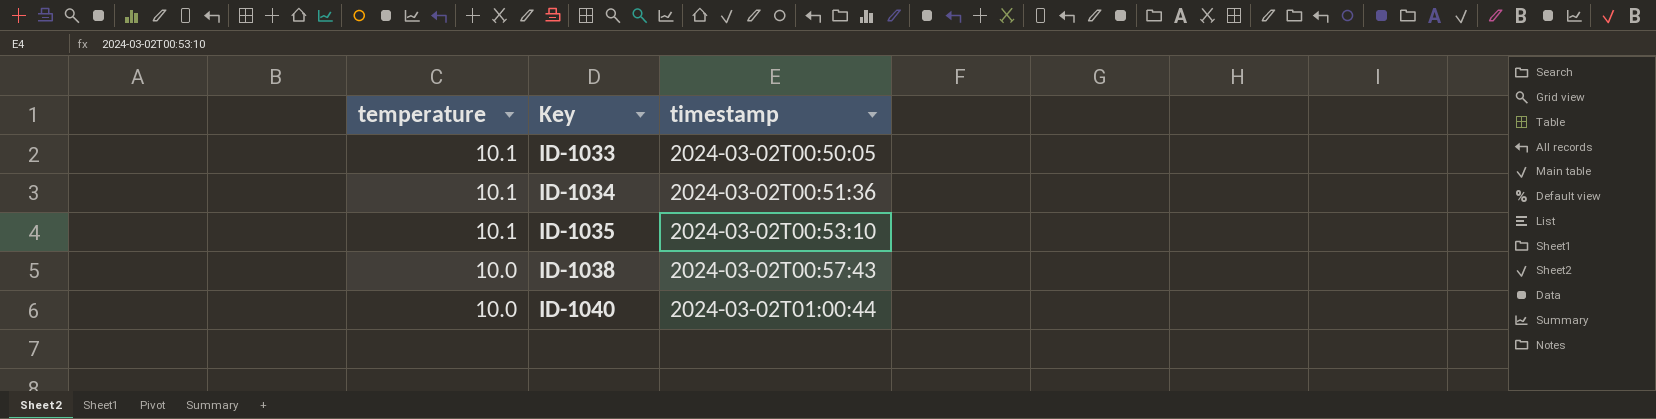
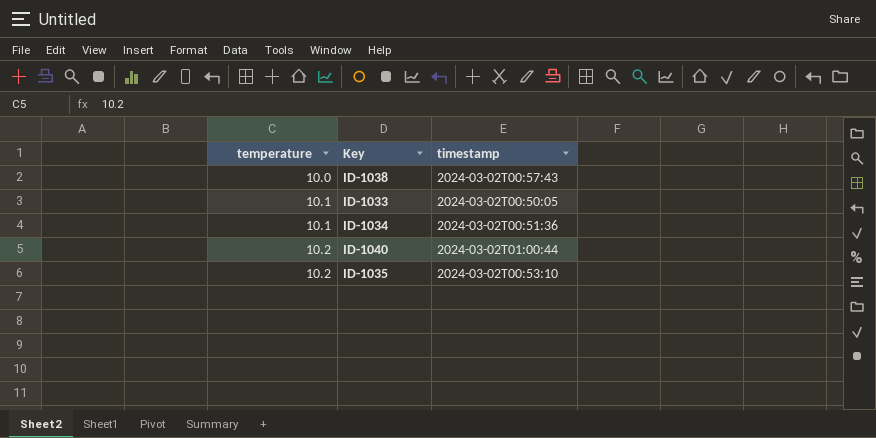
row order: temperature descending -> temperature ascending
ID-1040 | temperature: 10.0 -> 10.2
ID-1035 | temperature: 10.1 -> 10.2

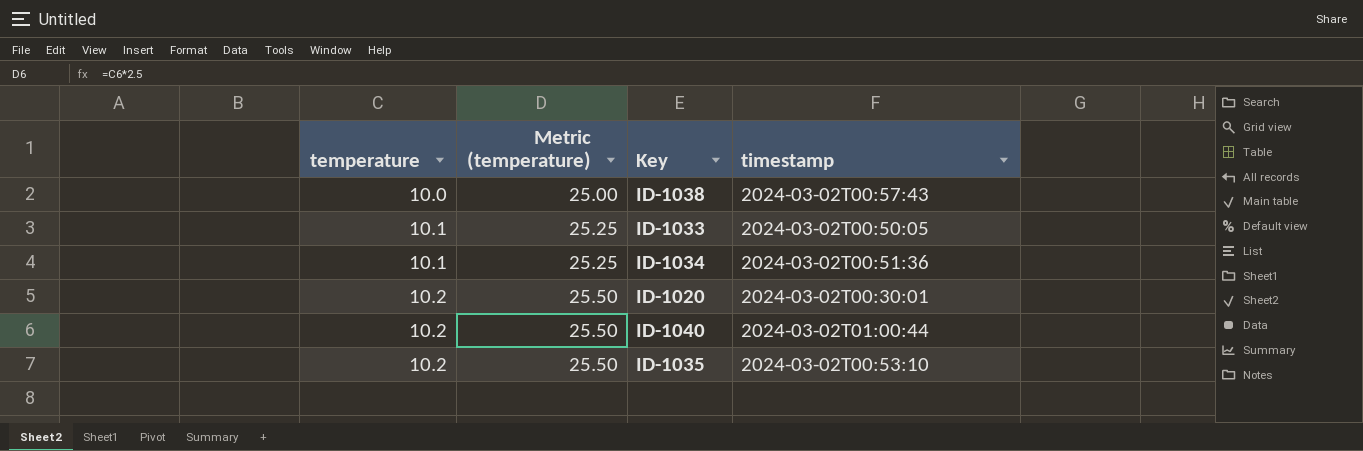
column Metric (temperature) | formula: none -> [temperature] * 2.5
row ID-1020: none -> 10.2 | 25.50 | 2024-03-02T00:30:01

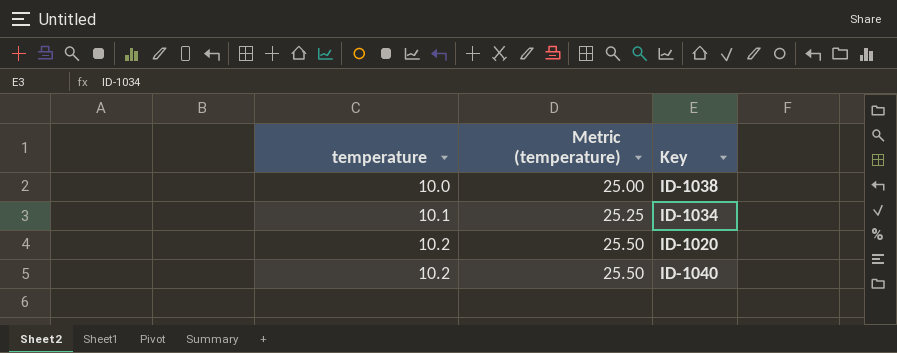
column timestamp | position: 4 -> none
row ID-1033: 10.1 | 25.25 | 2024-03-02T00:50:05 -> none
row ID-1035: 10.2 | 25.50 | 2024-03-02T00:53:10 -> none

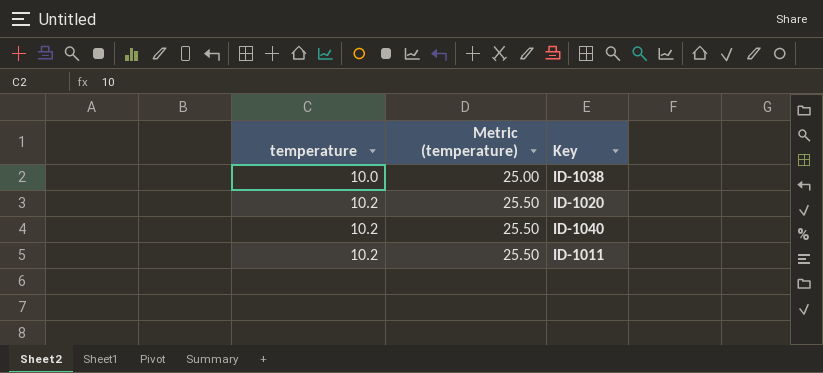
row ID-1034: 10.1 | 25.25 -> none
row ID-1011: none -> 10.2 | 25.50

